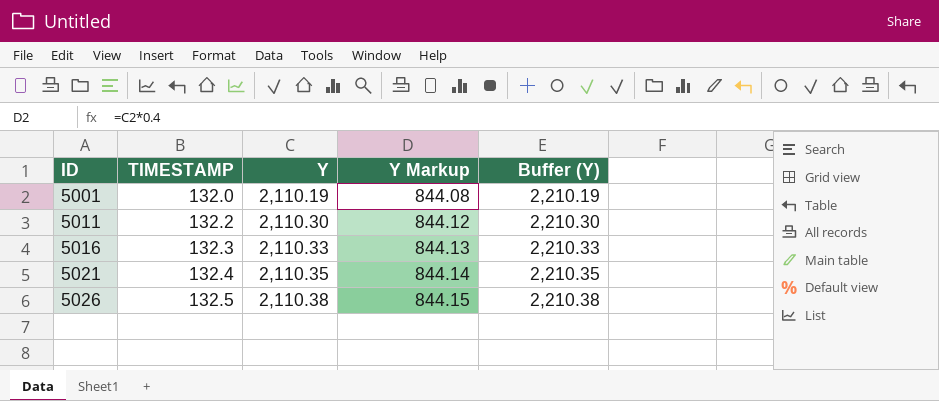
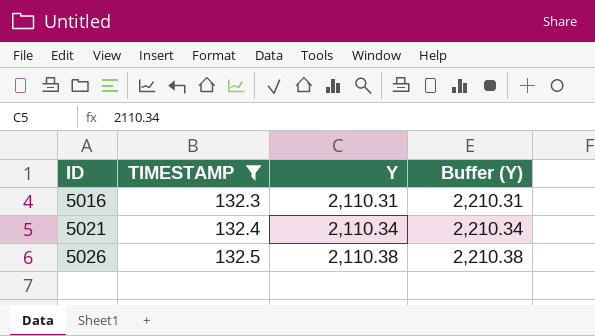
filter: none -> TIMESTAMP >= 132.3
column Y Markup | formula: [Y] * 0.4 -> none
5016 | Y: 2,110.33 -> 2,110.31
5016 | Buffer (Y): 2,210.33 -> 2,210.31
5021 | Y: 2,110.35 -> 2,110.34
5021 | Buffer (Y): 2,210.35 -> 2,210.34

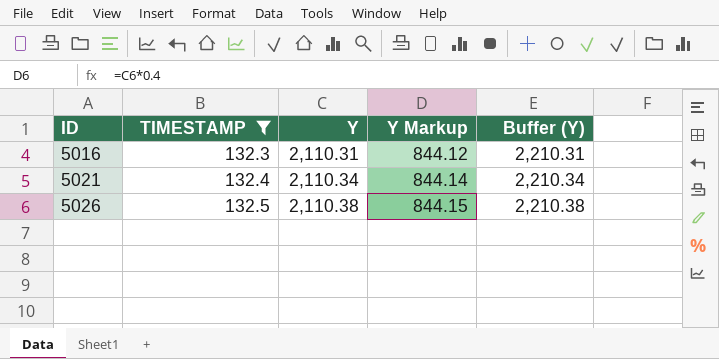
column Y Markup | formula: none -> [Y] * 0.4

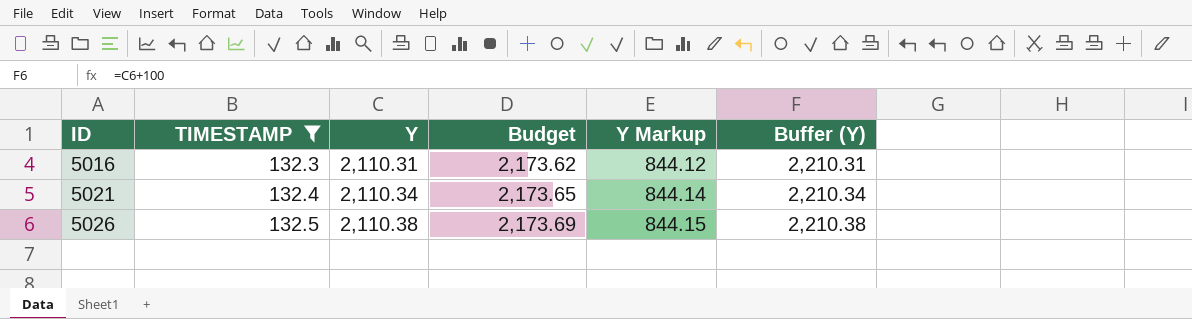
column Budget | formula: none -> [Y] * 1.03

